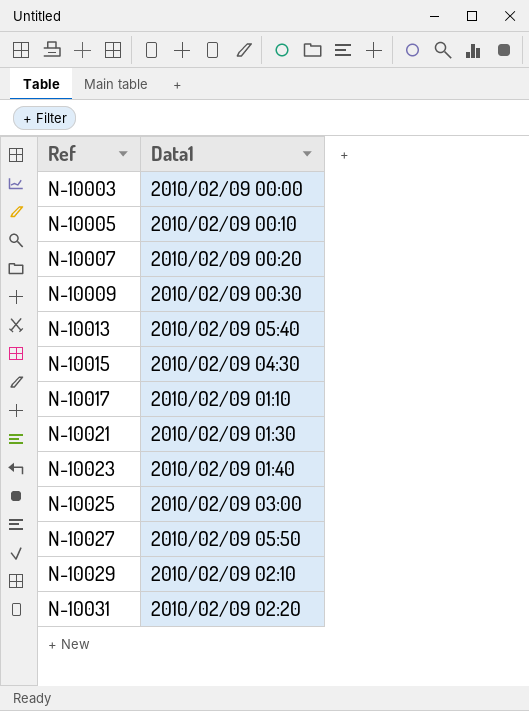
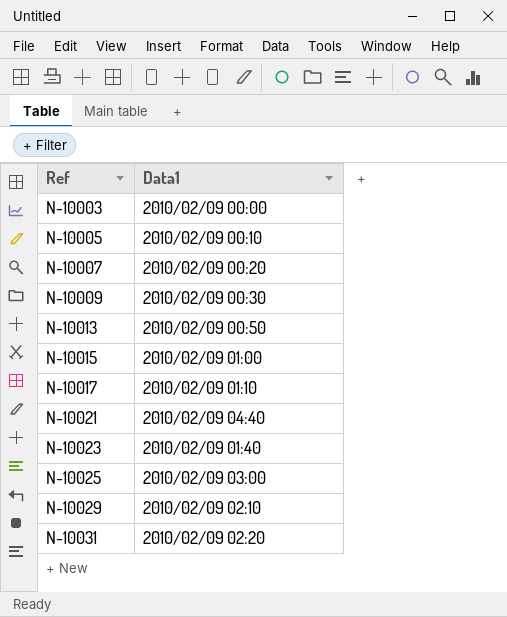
row N-10027: 2010/02/09 05:50 -> none
N-10013 | Data1: 2010/02/09 05:40 -> 2010/02/09 00:50
N-10015 | Data1: 2010/02/09 04:30 -> 2010/02/09 01:00
N-10021 | Data1: 2010/02/09 01:30 -> 2010/02/09 04:40

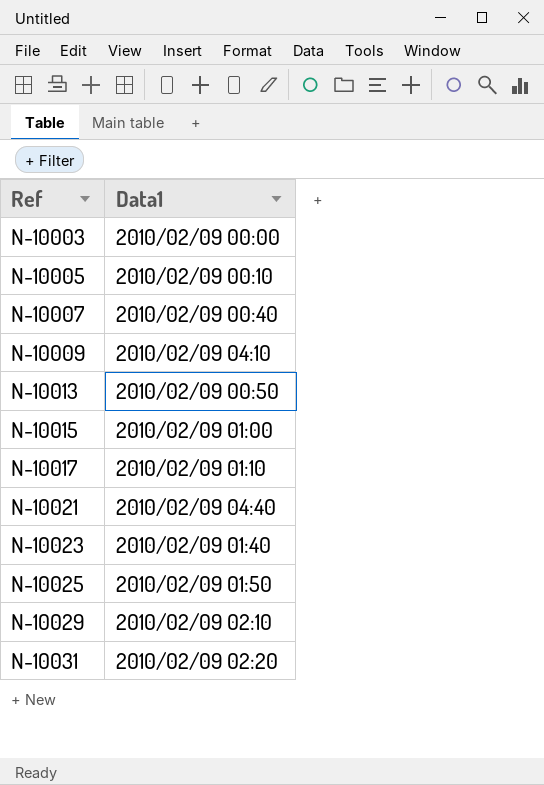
N-10007 | Data1: 2010/02/09 00:20 -> 2010/02/09 00:40
N-10009 | Data1: 2010/02/09 00:30 -> 2010/02/09 04:10
N-10025 | Data1: 2010/02/09 03:00 -> 2010/02/09 01:50

